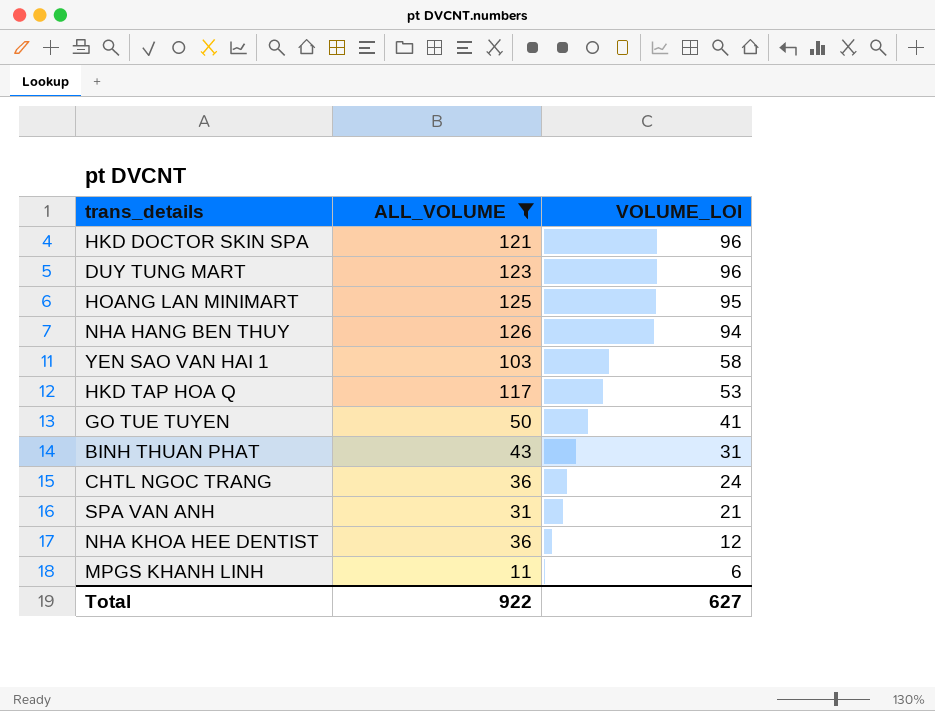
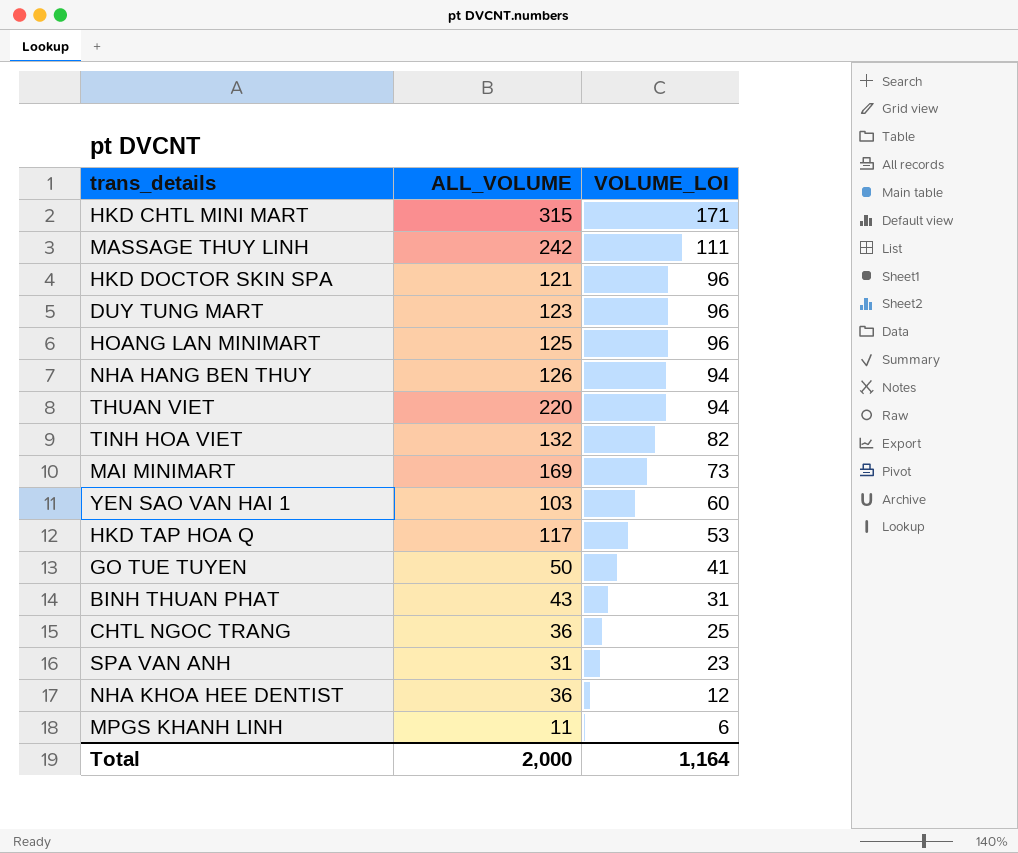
filter: ALL_VOLUME <= 126 -> none
HOANG LAN MINIMART | VOLUME_LOI: 95 -> 96
YEN SAO VAN HAI 1 | VOLUME_LOI: 58 -> 60
CHTL NGOC TRANG | VOLUME_LOI: 24 -> 25
SPA VAN ANH | VOLUME_LOI: 21 -> 23
Total | ALL_VOLUME: 922 -> 2,000
Total | VOLUME_LOI: 627 -> 1,164

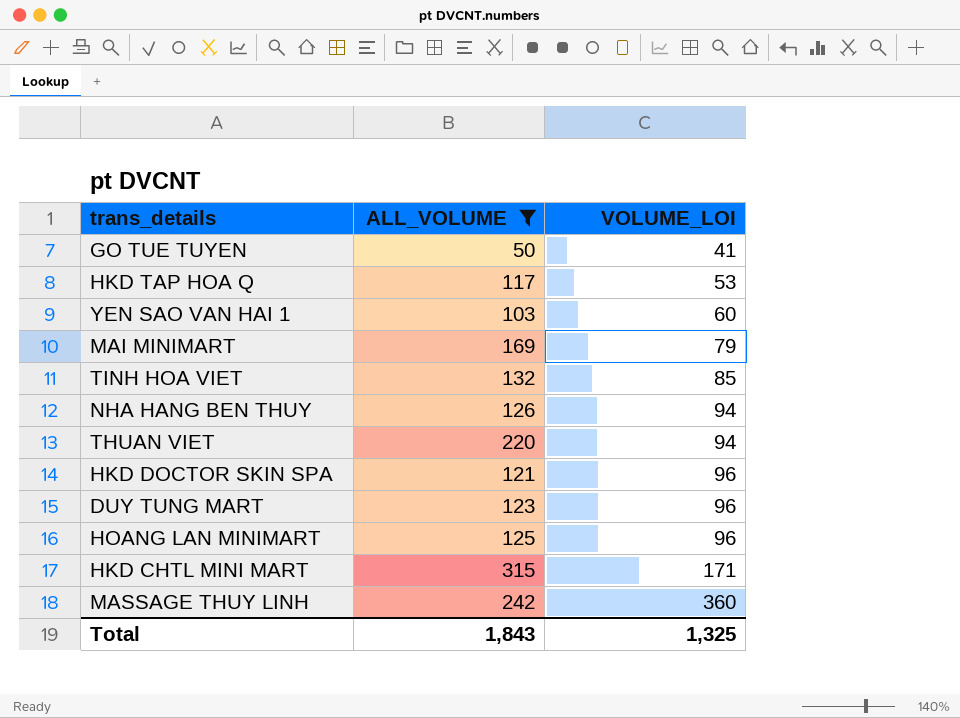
filter: none -> ALL_VOLUME >= 50
row order: VOLUME_LOI descending -> VOLUME_LOI ascending
MAI MINIMART | VOLUME_LOI: 73 -> 79
TINH HOA VIET | VOLUME_LOI: 82 -> 85
MASSAGE THUY LINH | VOLUME_LOI: 111 -> 360
Total | ALL_VOLUME: 2,000 -> 1,843
Total | VOLUME_LOI: 1,164 -> 1,325

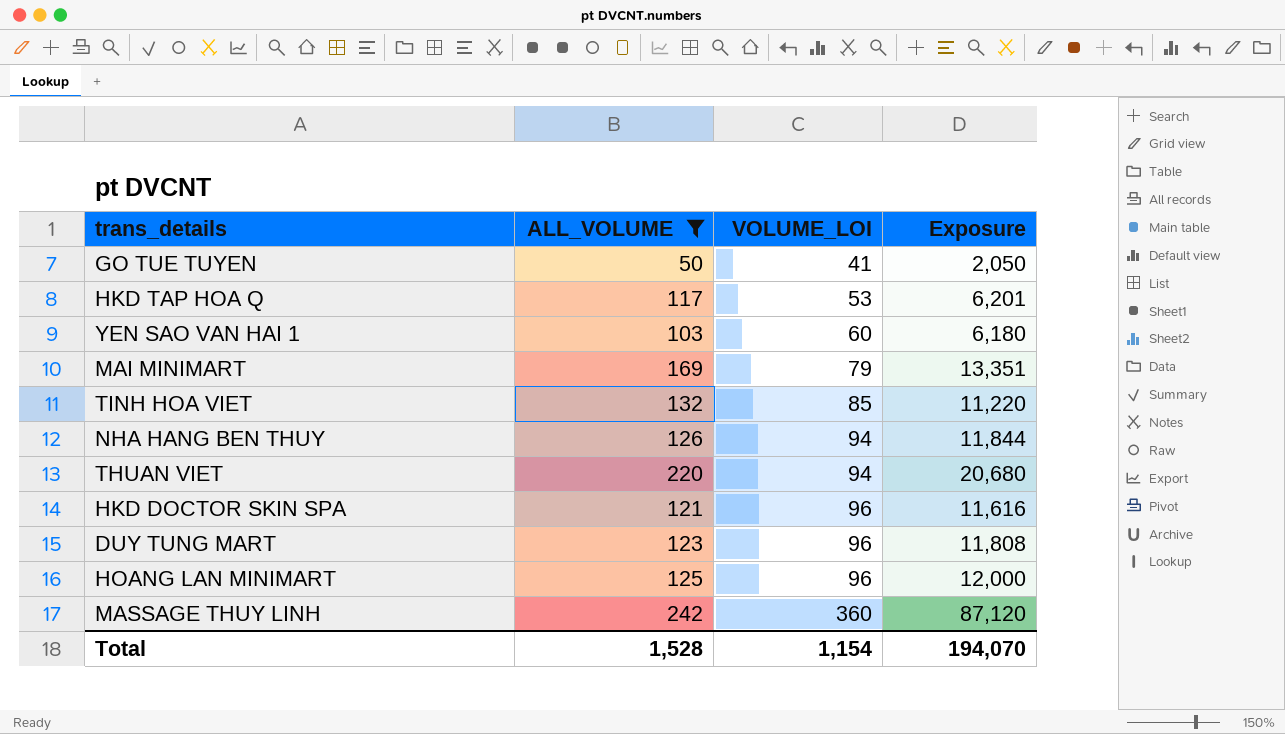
column Exposure | formula: none -> [ALL_VOLUME] * [VOLUME_LOI]
row HKD CHTL MINI MART: 315 | 171 -> none
Total | ALL_VOLUME: 1,843 -> 1,528
Total | VOLUME_LOI: 1,325 -> 1,154

